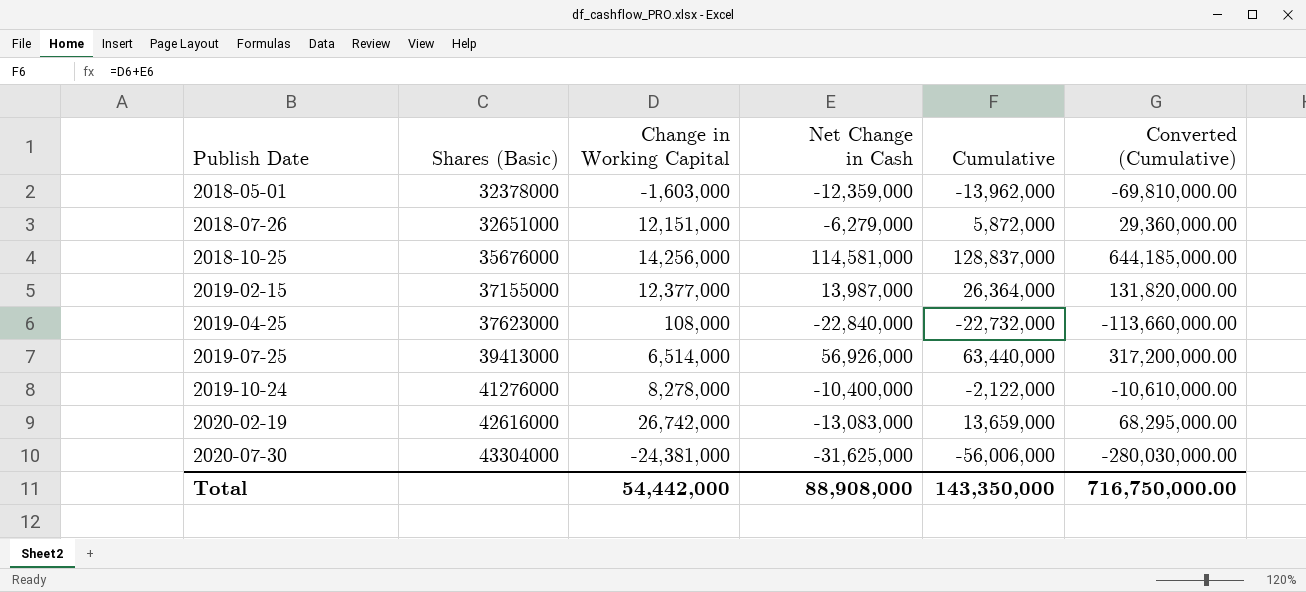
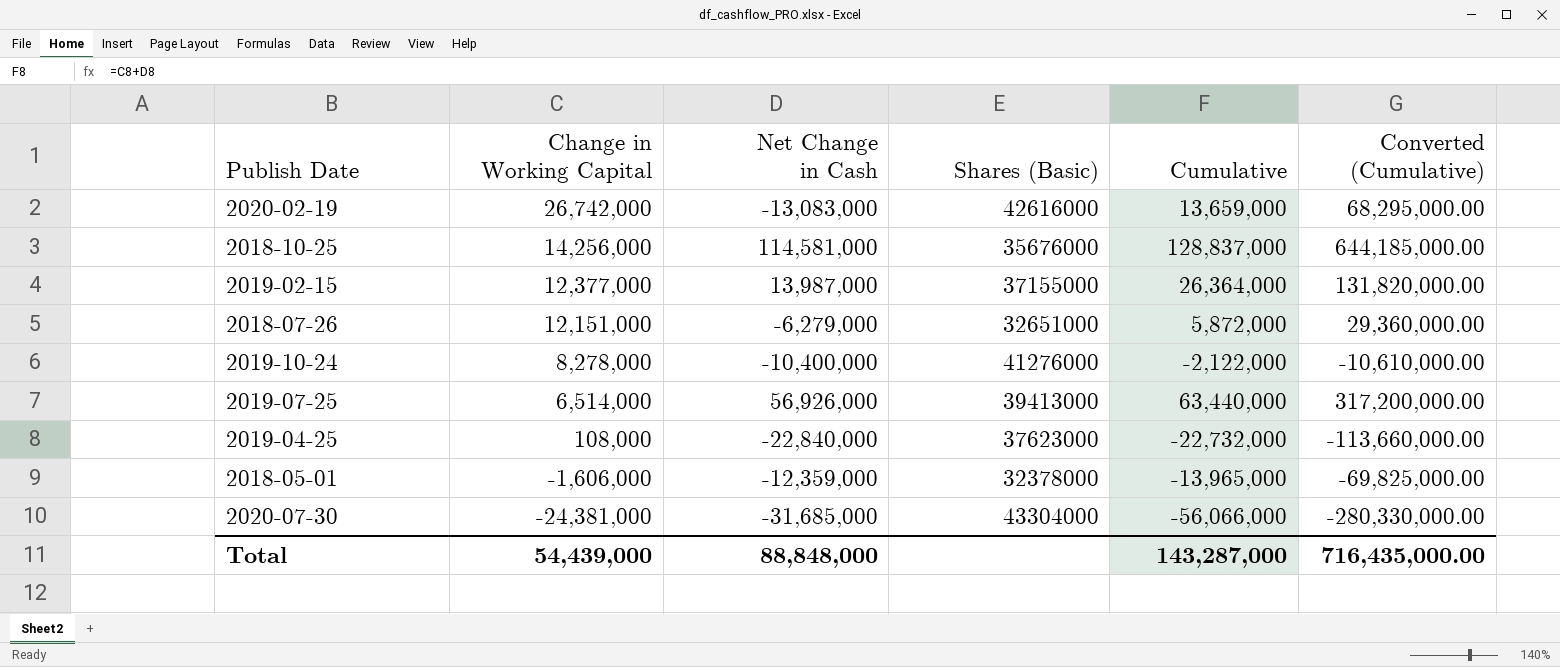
row order: Publish Date ascending -> Change in Working Capital descending
column Shares (Basic) | position: 2 -> 4
2018-05-01 | Change in Working Capital: -1,603,000 -> -1,606,000
2018-05-01 | Cumulative: -13,962,000 -> -13,965,000
2018-05-01 | Converted (Cumulative): -69,810,000.00 -> -69,825,000.00
2020-07-30 | Net Change in Cash: -31,625,000 -> -31,685,000
2020-07-30 | Cumulative: -56,006,000 -> -56,066,000
2020-07-30 | Converted (Cumulative): -280,030,000.00 -> -280,330,000.00
Total | Change in Working Capital: 54,442,000 -> 54,439,000
Total | Net Change in Cash: 88,908,000 -> 88,848,000
Total | Cumulative: 143,350,000 -> 143,287,000
Total | Converted (Cumulative): 716,750,000.00 -> 716,435,000.00

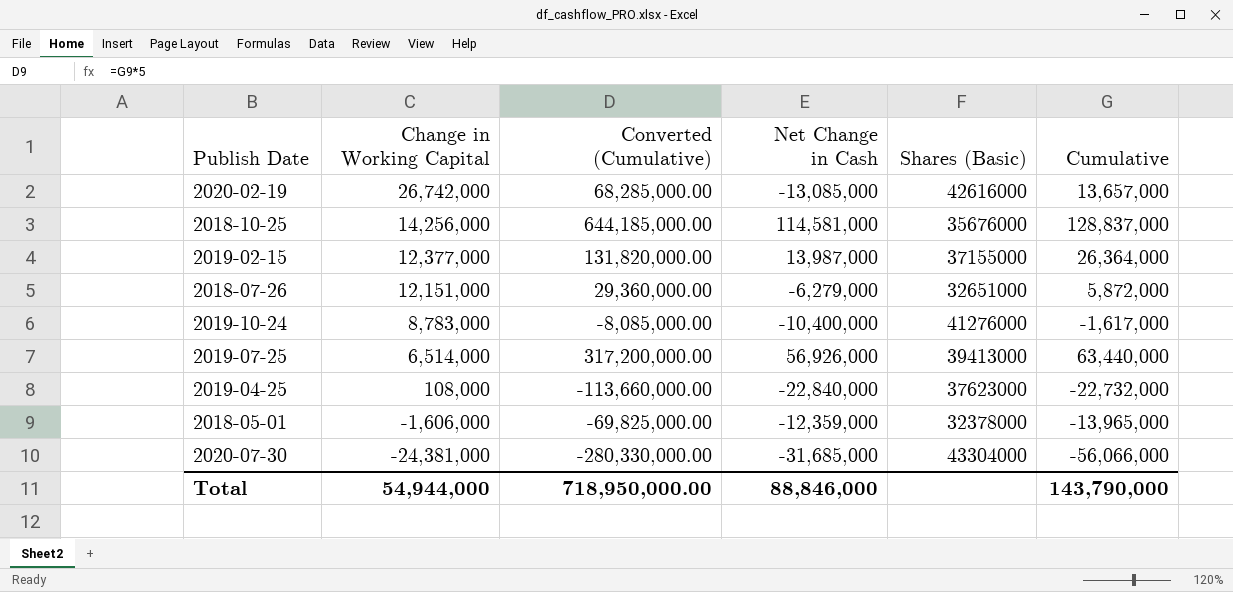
column Converted (Cumulative) | position: 6 -> 3
2020-02-19 | Converted (Cumulative): 68,295,000.00 -> 68,285,000.00
2020-02-19 | Net Change in Cash: -13,083,000 -> -13,085,000
2020-02-19 | Cumulative: 13,659,000 -> 13,657,000
2019-10-24 | Change in Working Capital: 8,278,000 -> 8,783,000
2019-10-24 | Converted (Cumulative): -10,610,000.00 -> -8,085,000.00
2019-10-24 | Cumulative: -2,122,000 -> -1,617,000
Total | Change in Working Capital: 54,439,000 -> 54,944,000
Total | Converted (Cumulative): 716,435,000.00 -> 718,950,000.00
Total | Net Change in Cash: 88,848,000 -> 88,846,000
Total | Cumulative: 143,287,000 -> 143,790,000

